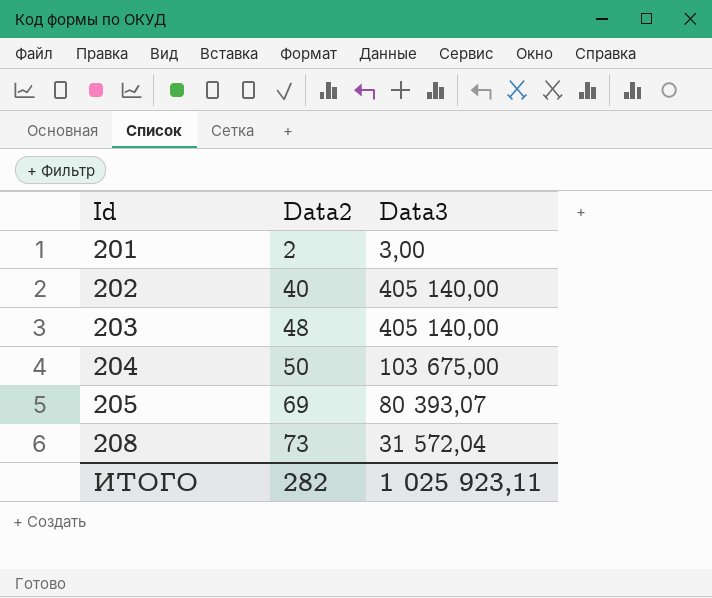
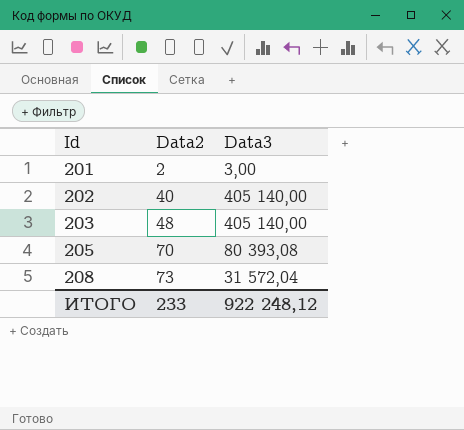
row 204: 50 | 103 675,00 -> none
205 | Data2: 69 -> 70
205 | Data3: 80 393,07 -> 80 393,08
ИТОГО | Data2: 282 -> 233
ИТОГО | Data3: 1 025 923,11 -> 922 248,12

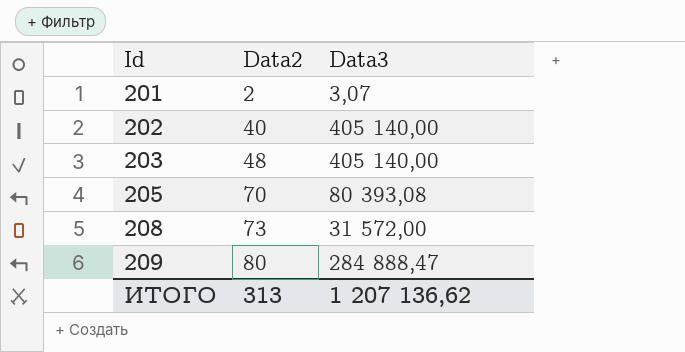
201 | Data3: 3,00 -> 3,07
208 | Data3: 31 572,04 -> 31 572,00
row 209: none -> 80 | 284 888,47
ИТОГО | Data2: 233 -> 313
ИТОГО | Data3: 922 248,12 -> 1 207 136,62

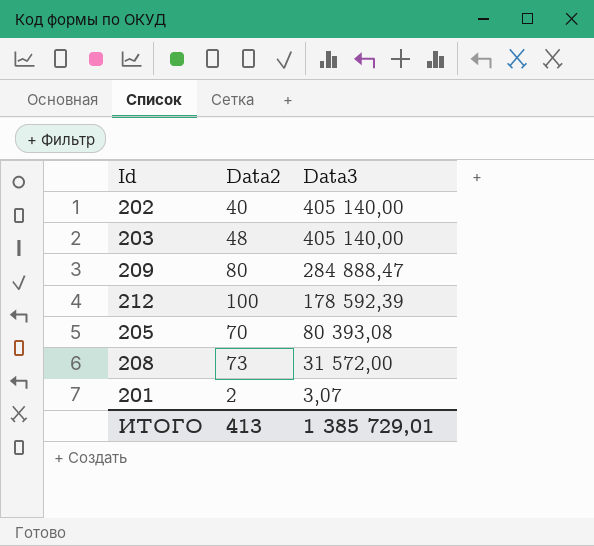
row order: Id ascending -> Data3 descending
row 212: none -> 100 | 178 592,39
ИТОГО | Data2: 313 -> 413
ИТОГО | Data3: 1 207 136,62 -> 1 385 729,01

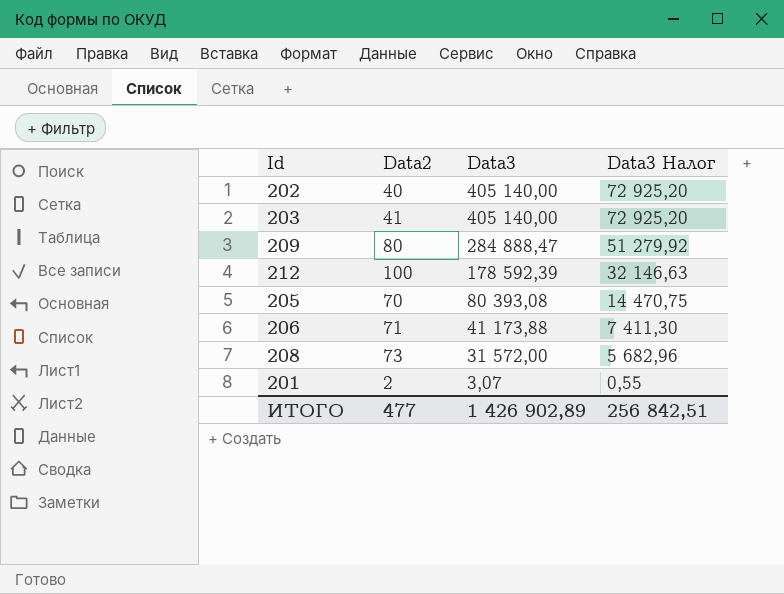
column Data3 Налог | formula: none -> [Data3] * 0,18
203 | Data2: 48 -> 41
row 206: none -> 71 | 41 173,88 | 7 411,30
ИТОГО | Data2: 413 -> 477
ИТОГО | Data3: 1 385 729,01 -> 1 426 902,89

